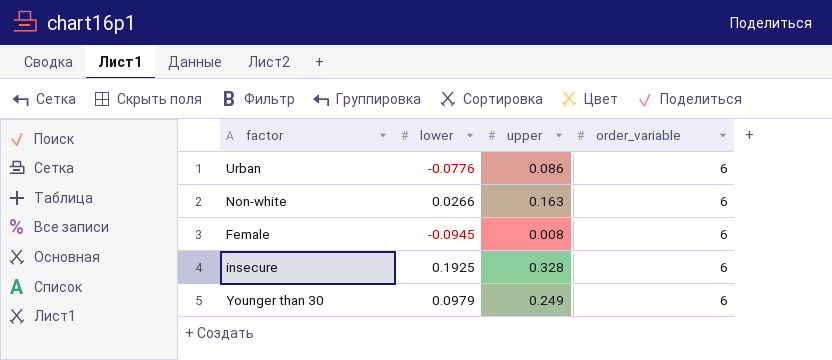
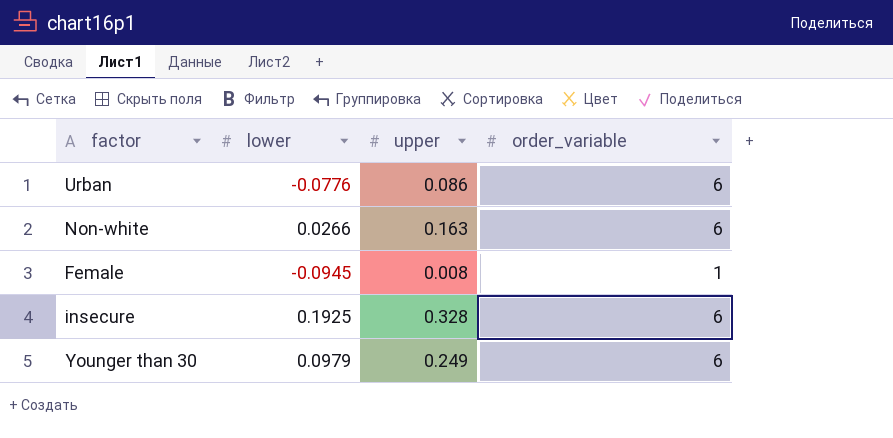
Female | order_variable: 6 -> 1

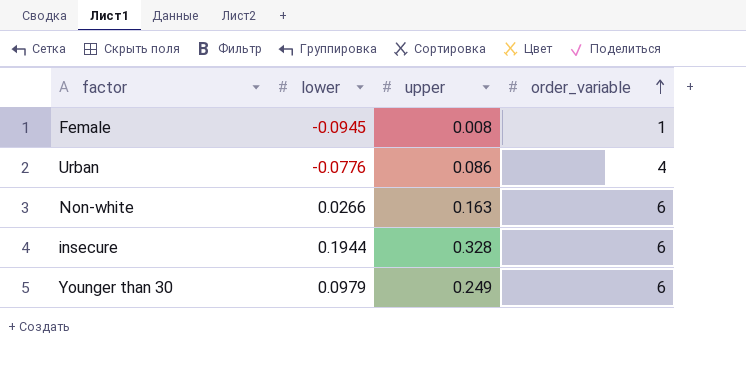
row order: none -> order_variable ascending
Urban | order_variable: 6 -> 4
insecure | lower: 0.1925 -> 0.1944

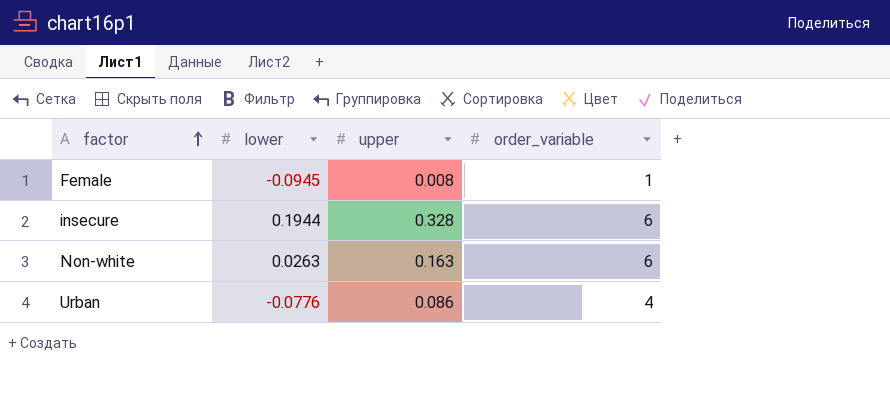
row order: order_variable ascending -> factor ascending
row Younger than 30: 0.0979 | 0.249 | 6 -> none
Non-white | lower: 0.0266 -> 0.0263

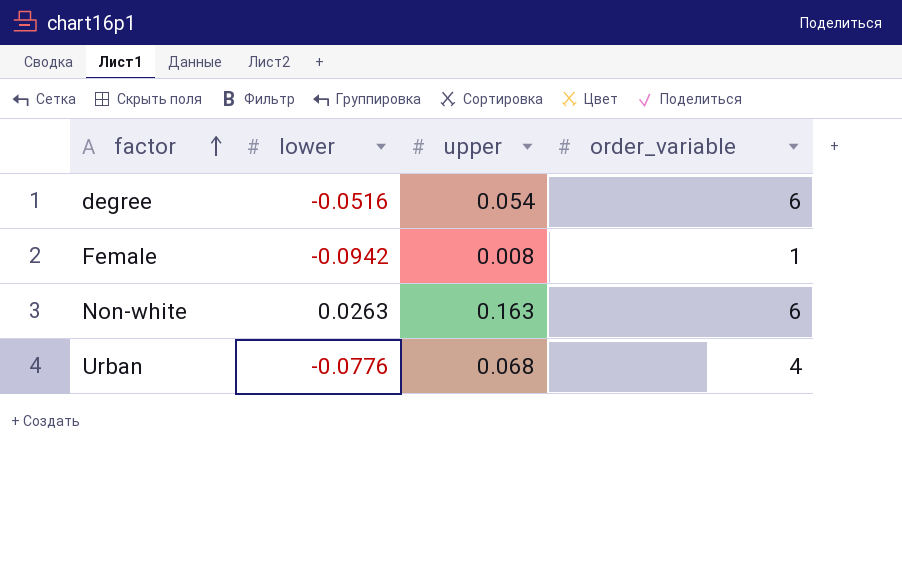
row insecure: 0.1944 | 0.328 | 6 -> none
row degree: none -> -0.0516 | 0.054 | 6
Female | lower: -0.0945 -> -0.0942
Urban | upper: 0.086 -> 0.068

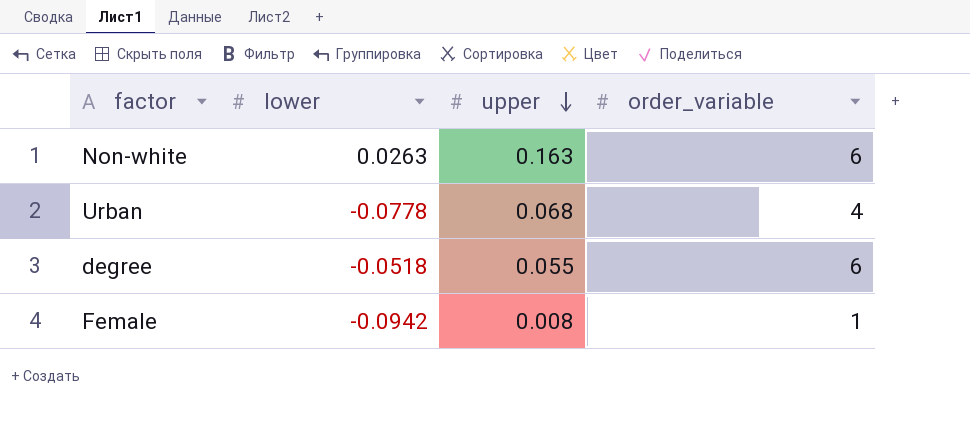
row order: factor ascending -> upper descending
Urban | lower: -0.0776 -> -0.0778
degree | lower: -0.0516 -> -0.0518
degree | upper: 0.054 -> 0.055

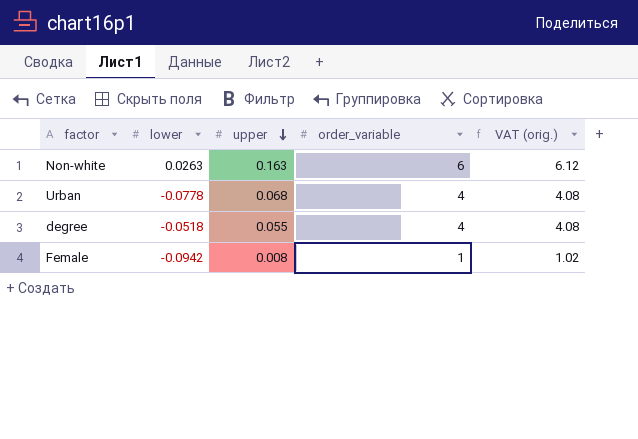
column VAT (orig.) | formula: none -> [order_variable] * 1.02
degree | order_variable: 6 -> 4

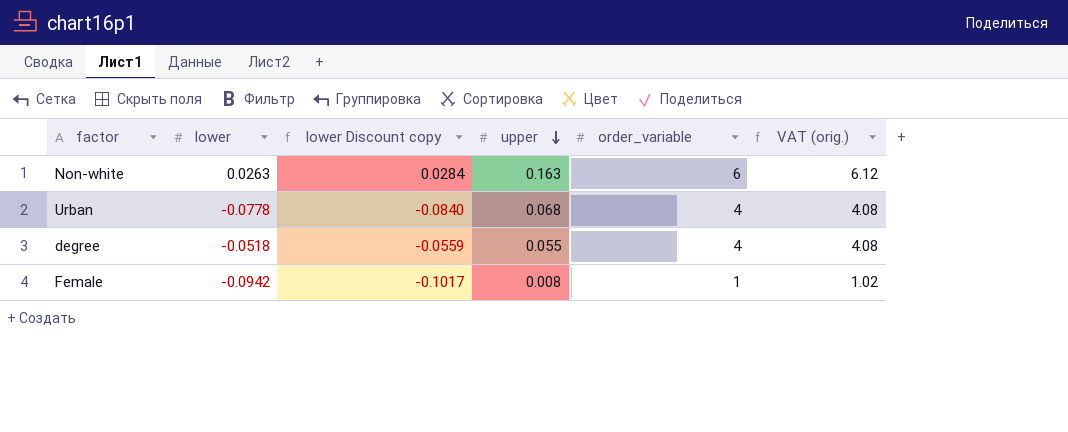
column lower Discount copy | formula: none -> [lower] * 1.08

